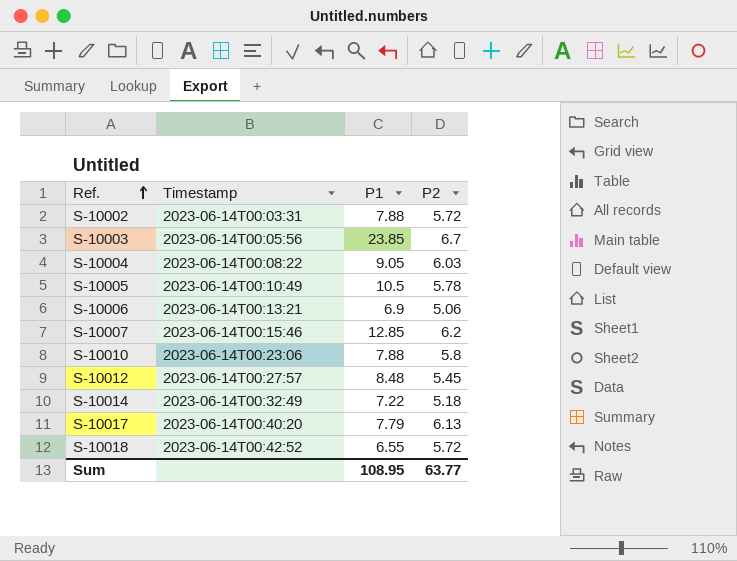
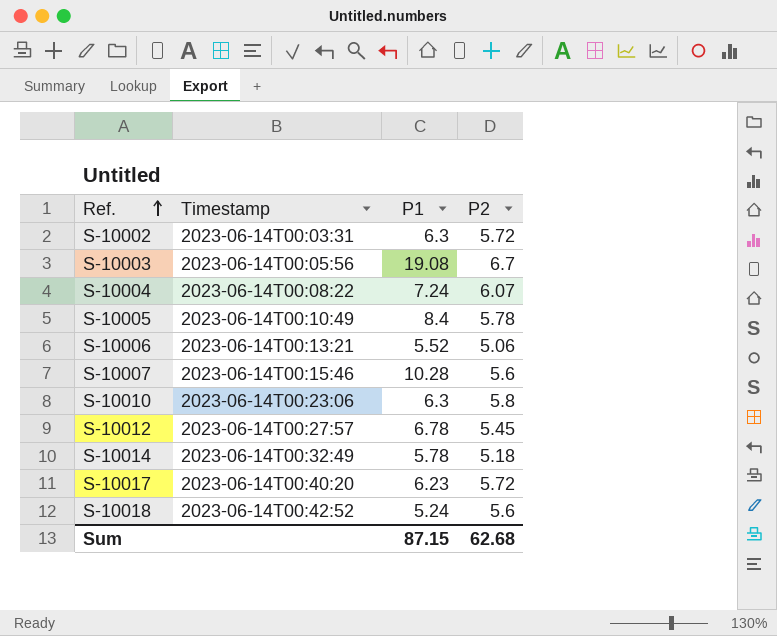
S-10002 | P1: 7.88 -> 6.3
S-10003 | P1: 23.85 -> 19.08
S-10004 | P1: 9.05 -> 7.24
S-10004 | P2: 6.03 -> 6.07
S-10005 | P1: 10.5 -> 8.4
S-10006 | P1: 6.9 -> 5.52
S-10007 | P1: 12.85 -> 10.28
S-10007 | P2: 6.2 -> 5.6
S-10010 | P1: 7.88 -> 6.3
S-10012 | P1: 8.48 -> 6.78
S-10014 | P1: 7.22 -> 5.78
S-10017 | P1: 7.79 -> 6.23
S-10017 | P2: 6.13 -> 5.72
S-10018 | P1: 6.55 -> 5.24
S-10018 | P2: 5.72 -> 5.6
Sum | P1: 108.95 -> 87.15
Sum | P2: 63.77 -> 62.68

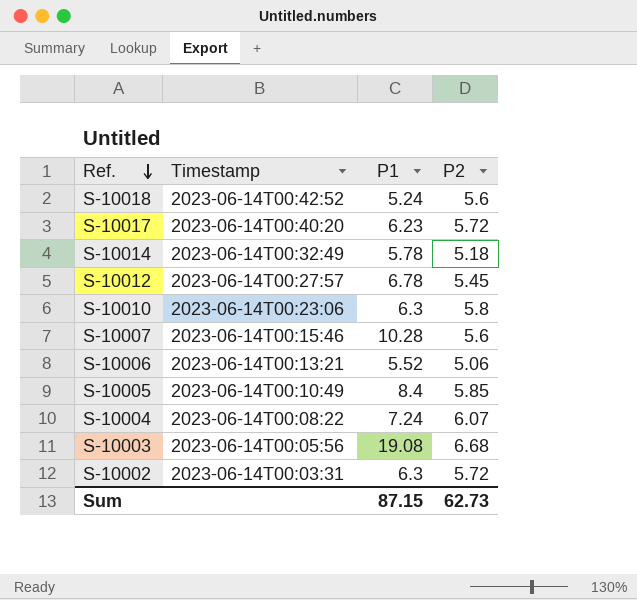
row order: Ref. ascending -> Ref. descending
S-10005 | P2: 5.78 -> 5.85
S-10003 | P2: 6.7 -> 6.68
Sum | P2: 62.68 -> 62.73

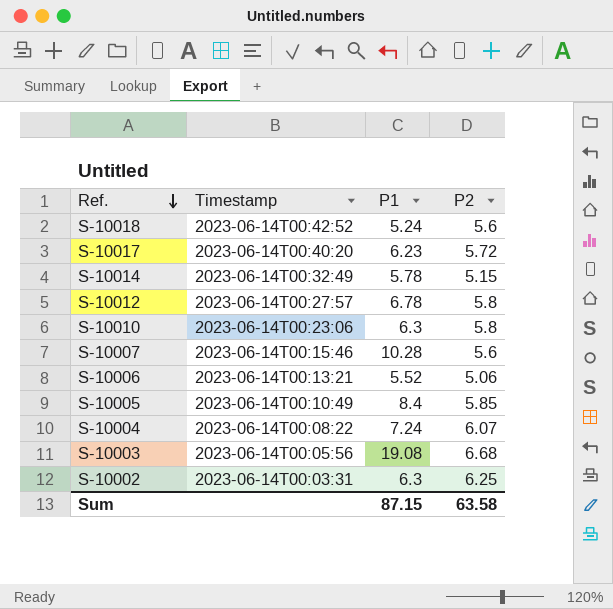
S-10014 | P2: 5.18 -> 5.15
S-10012 | P2: 5.45 -> 5.8
S-10002 | P2: 5.72 -> 6.25
Sum | P2: 62.73 -> 63.58

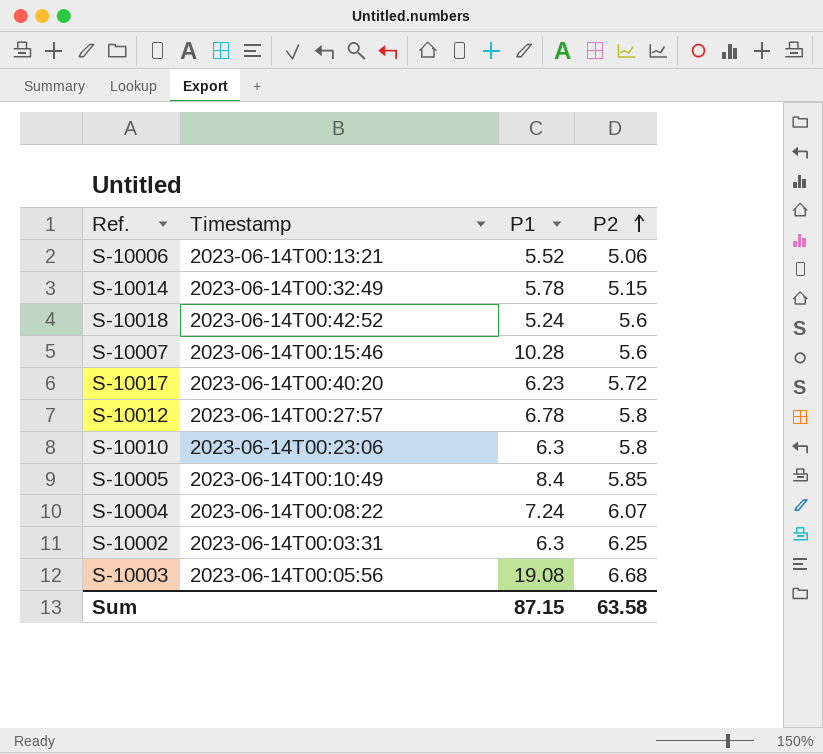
row order: Ref. descending -> P2 ascending

